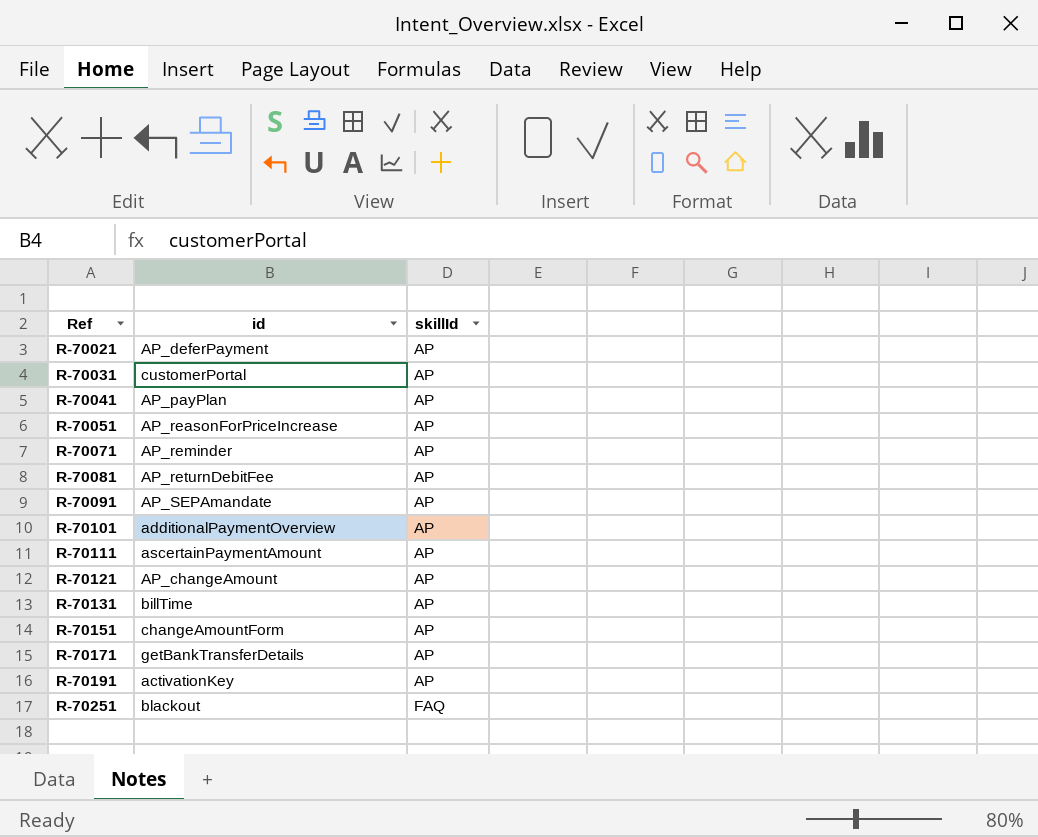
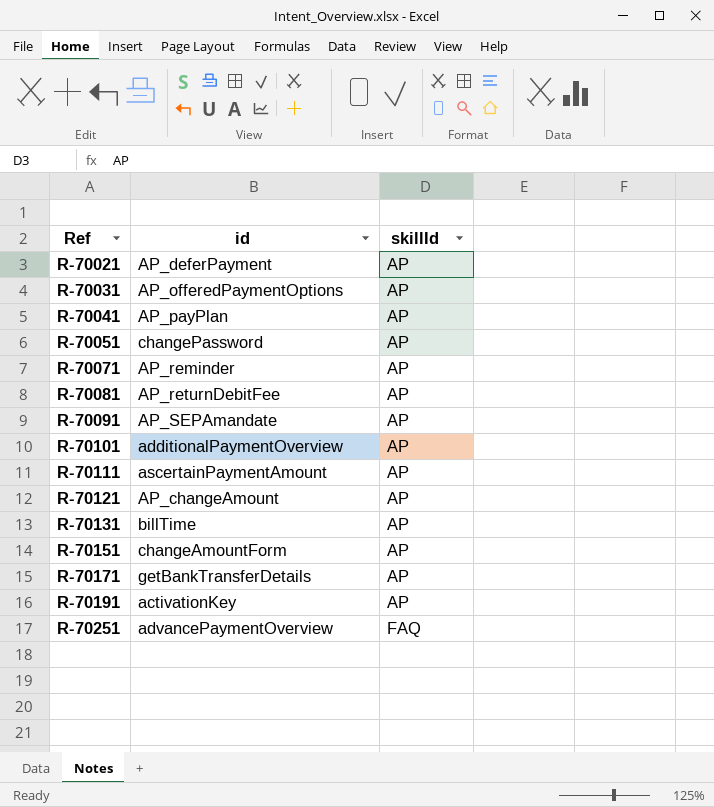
R-70031 | id: customerPortal -> AP_offeredPaymentOptions
R-70051 | id: AP_reasonForPriceIncrease -> changePassword
R-70251 | id: blackout -> advancePaymentOverview

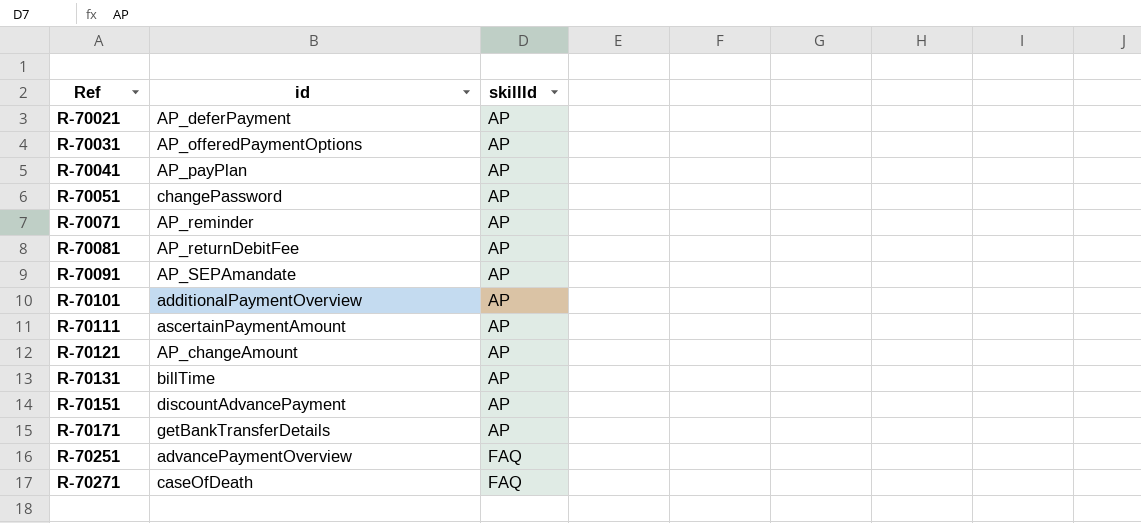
row R-70191: activationKey | AP -> none
R-70151 | id: changeAmountForm -> discountAdvancePayment
row R-70271: none -> caseOfDeath | FAQ

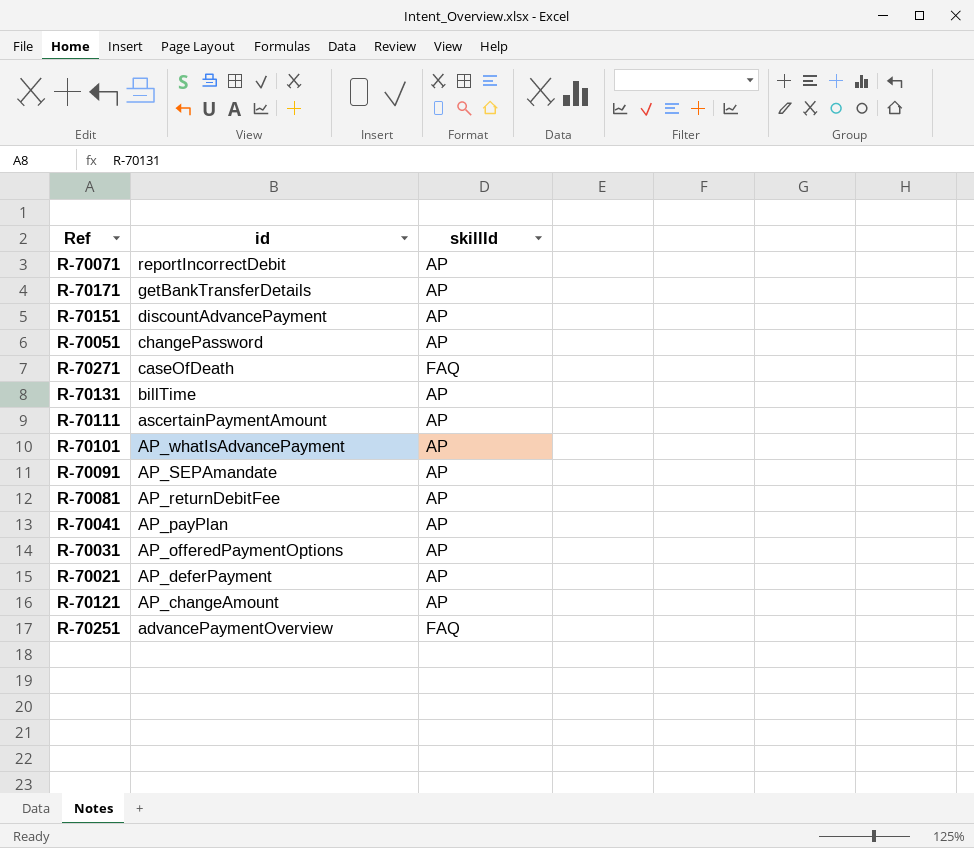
row order: Ref ascending -> id descending
R-70071 | id: AP_reminder -> reportIncorrectDebit
R-70101 | id: additionalPaymentOverview -> AP_whatIsAdvancePayment

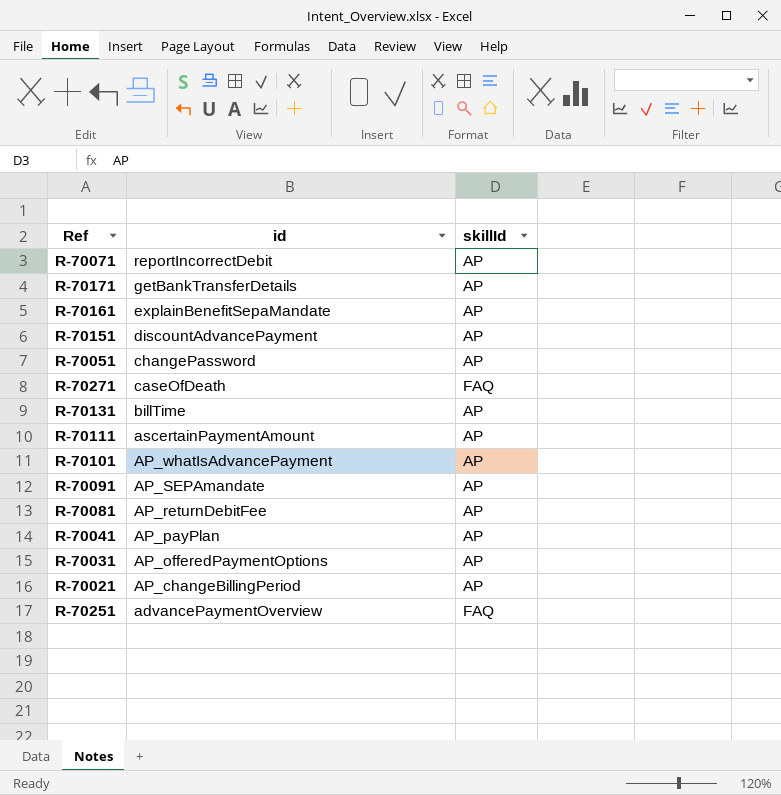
row R-70121: AP_changeAmount | AP -> none
row R-70161: none -> explainBenefitSepaMandate | AP
R-70021 | id: AP_deferPayment -> AP_changeBillingPeriod

